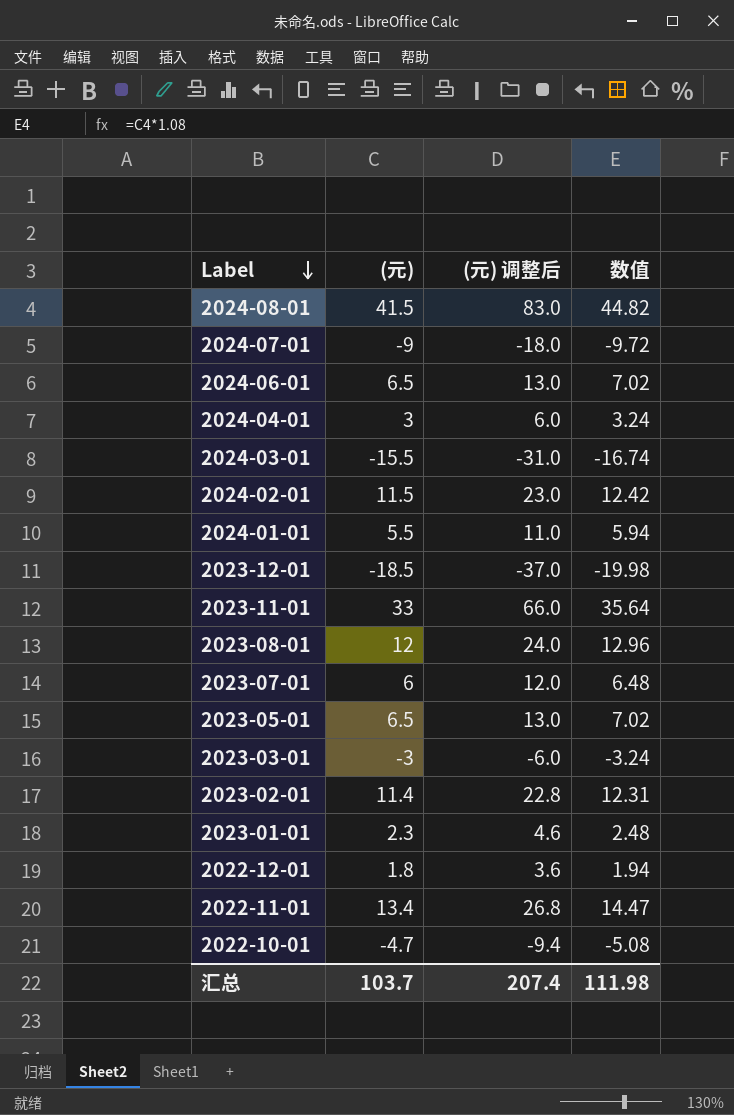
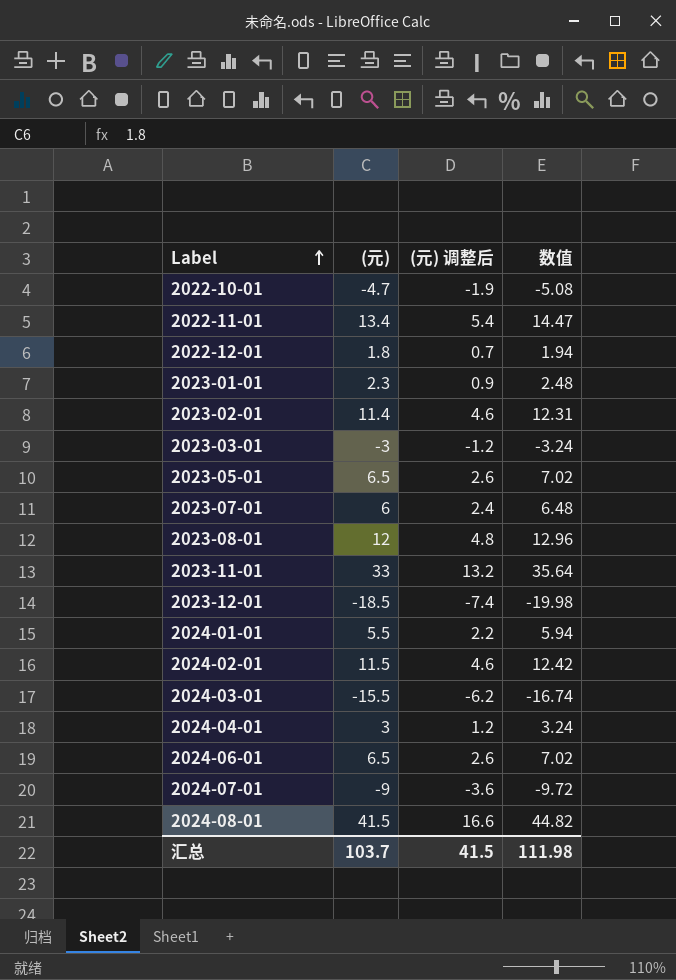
row order: Label descending -> Label ascending
column (元) 调整后 | formula: [(元)] * 2 -> [(元)] * 0.4
汇总 | (元) 调整后: 207.4 -> 41.5

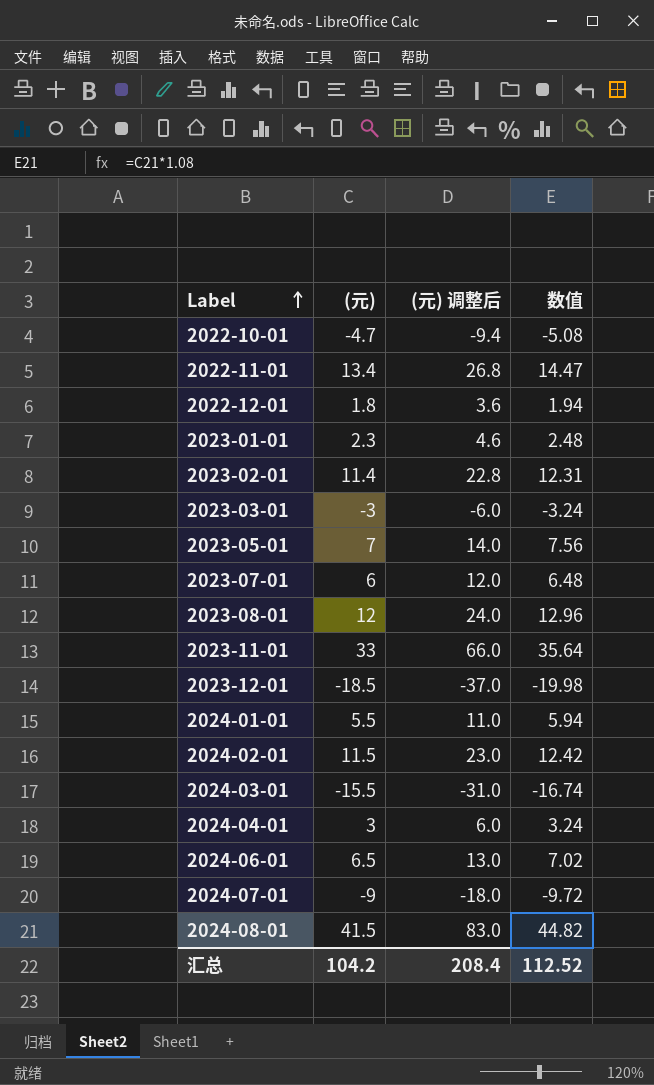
column (元) 调整后 | formula: [(元)] * 0.4 -> [(元)] * 2
2023-05-01 | (元): 6.5 -> 7
2023-05-01 | 数值: 7.02 -> 7.56
汇总 | (元): 103.7 -> 104.2
汇总 | (元) 调整后: 41.5 -> 208.4
汇总 | 数值: 111.98 -> 112.52

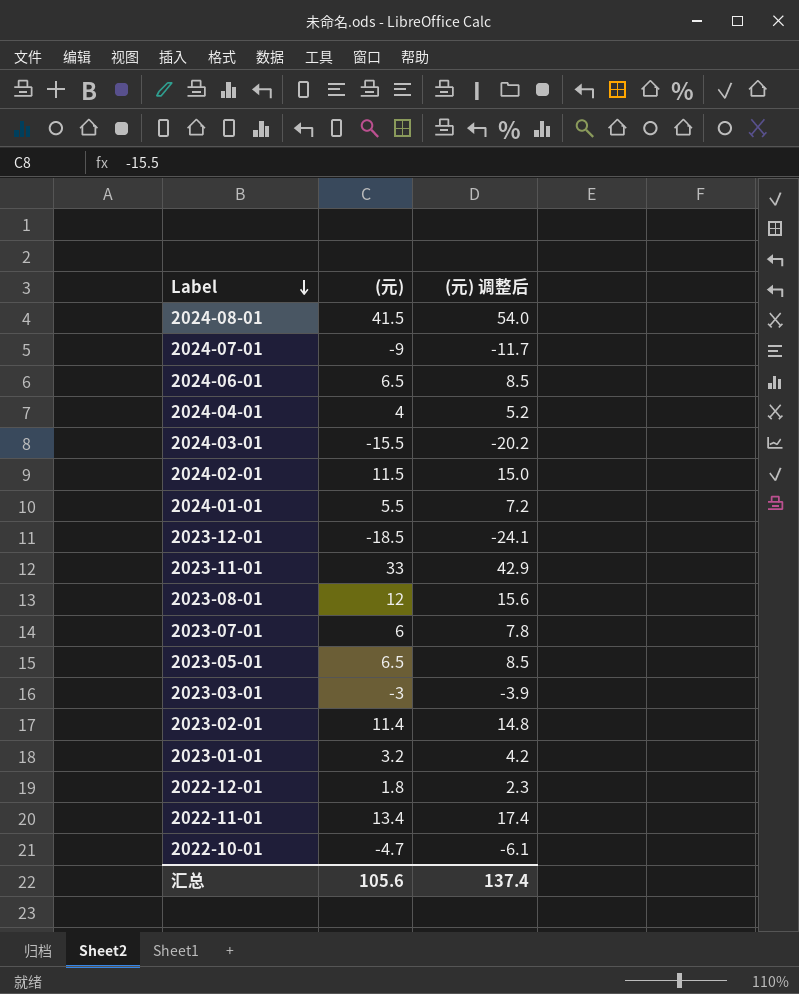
row order: Label ascending -> Label descending
column 数值 | formula: [(元)] * 1.08 -> none
column (元) 调整后 | formula: [(元)] * 2 -> [(元)] * 1.3
2024-04-01 | (元): 3 -> 4
2023-05-01 | (元): 7 -> 6.5
2023-01-01 | (元): 2.3 -> 3.2
汇总 | (元): 104.2 -> 105.6
汇总 | (元) 调整后: 208.4 -> 137.4

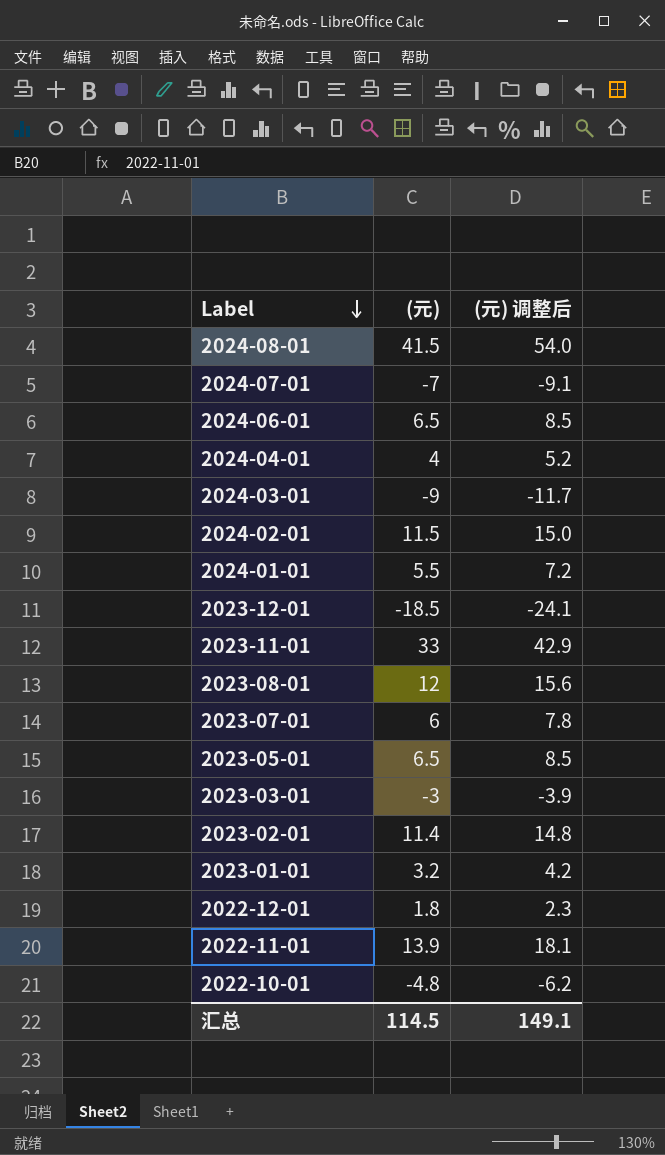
2024-07-01 | (元): -9 -> -7
2024-07-01 | (元) 调整后: -11.7 -> -9.1
2024-03-01 | (元): -15.5 -> -9
2024-03-01 | (元) 调整后: -20.2 -> -11.7
2022-11-01 | (元): 13.4 -> 13.9
2022-11-01 | (元) 调整后: 17.4 -> 18.1
2022-10-01 | (元): -4.7 -> -4.8
2022-10-01 | (元) 调整后: -6.1 -> -6.2
汇总 | (元): 105.6 -> 114.5
汇总 | (元) 调整后: 137.4 -> 149.1

